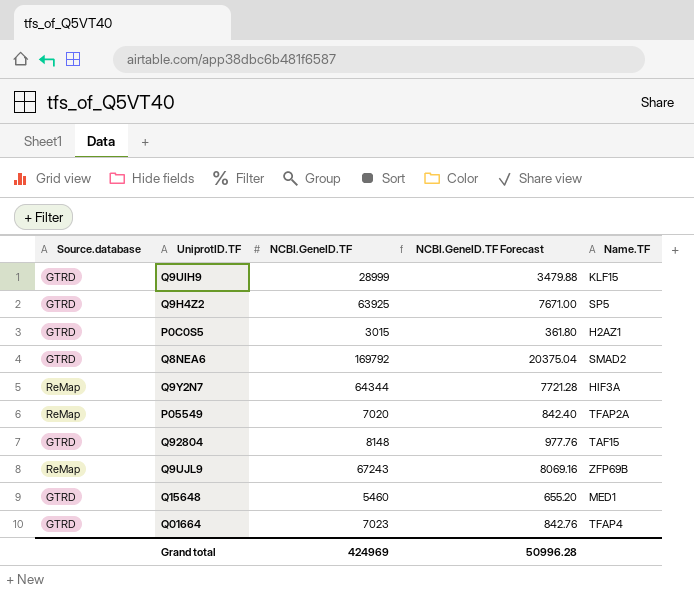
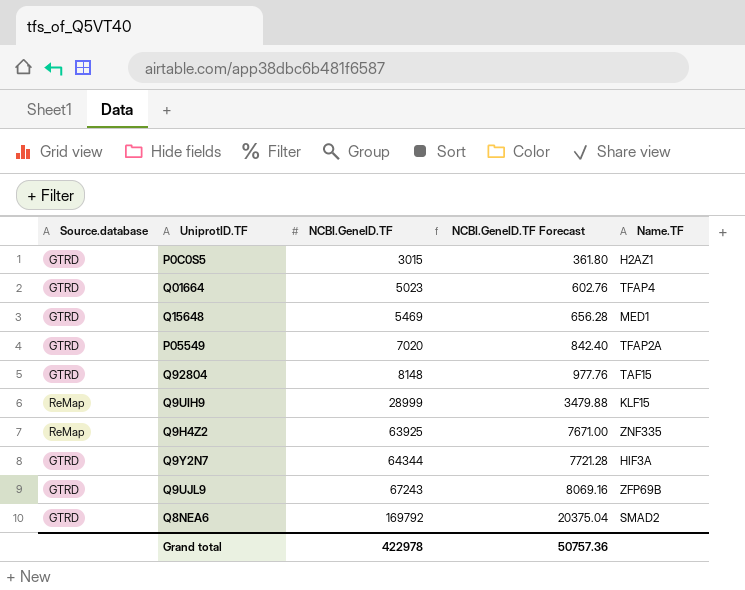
row order: none -> NCBI.GeneID.TF ascending
Q01664 | NCBI.GeneID.TF: 7023 -> 5023
Q01664 | NCBI.GeneID.TF Forecast: 842.76 -> 602.76
Q15648 | NCBI.GeneID.TF: 5460 -> 5469
Q15648 | NCBI.GeneID.TF Forecast: 655.20 -> 656.28
P05549 | Source.database: ReMap -> GTRD
Q9UIH9 | Source.database: GTRD -> ReMap
Q9H4Z2 | Source.database: GTRD -> ReMap
Q9H4Z2 | Name.TF: SP5 -> ZNF335
Q9Y2N7 | Source.database: ReMap -> GTRD
Q9UJL9 | Source.database: ReMap -> GTRD
Grand total | NCBI.GeneID.TF: 424969 -> 422978
Grand total | NCBI.GeneID.TF Forecast: 50996.28 -> 50757.36

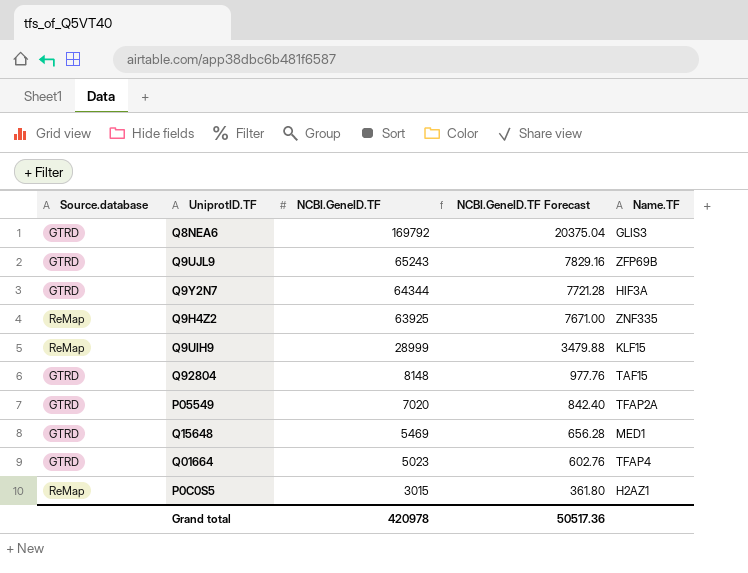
row order: NCBI.GeneID.TF ascending -> NCBI.GeneID.TF descending
Q8NEA6 | Name.TF: SMAD2 -> GLIS3
Q9UJL9 | NCBI.GeneID.TF: 67243 -> 65243
Q9UJL9 | NCBI.GeneID.TF Forecast: 8069.16 -> 7829.16
P0C0S5 | Source.database: GTRD -> ReMap
Grand total | NCBI.GeneID.TF: 422978 -> 420978
Grand total | NCBI.GeneID.TF Forecast: 50757.36 -> 50517.36

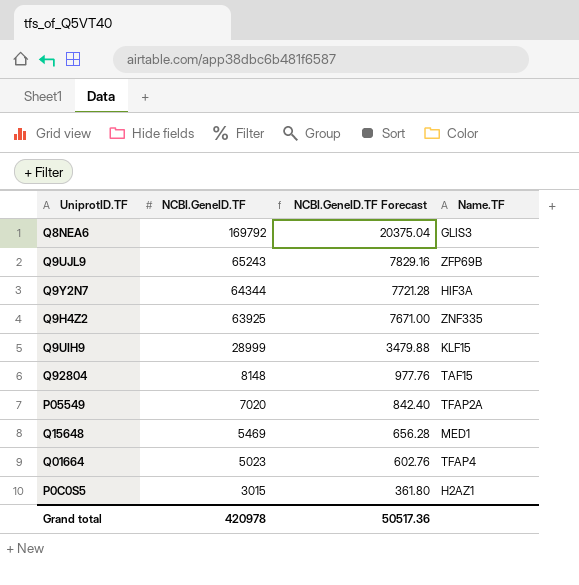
column Source.database | position: 1 -> none

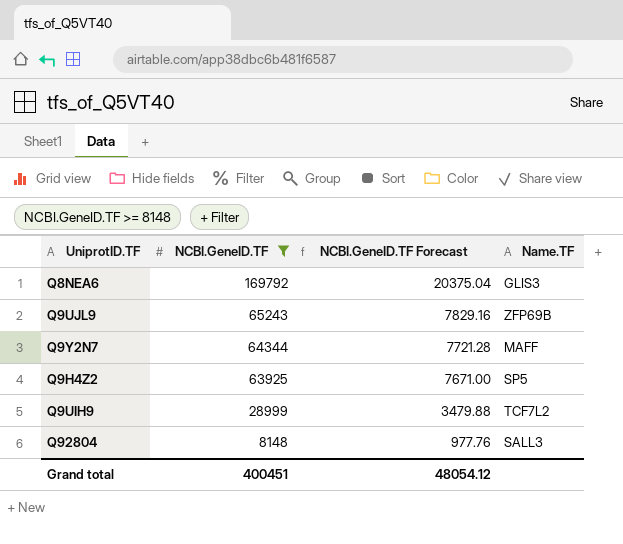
filter: none -> NCBI.GeneID.TF >= 8148
Q9Y2N7 | Name.TF: HIF3A -> MAFF
Q9H4Z2 | Name.TF: ZNF335 -> SP5
Q9UIH9 | Name.TF: KLF15 -> TCF7L2
Q92804 | Name.TF: TAF15 -> SALL3
Grand total | NCBI.GeneID.TF: 420978 -> 400451
Grand total | NCBI.GeneID.TF Forecast: 50517.36 -> 48054.12

